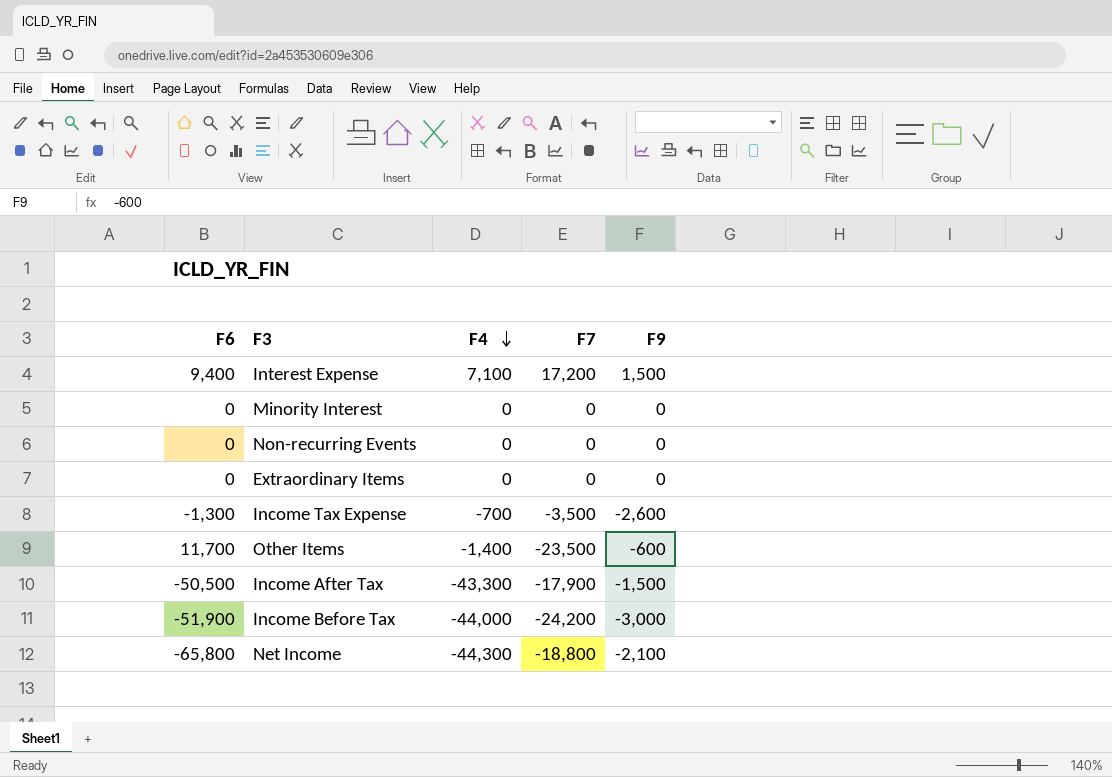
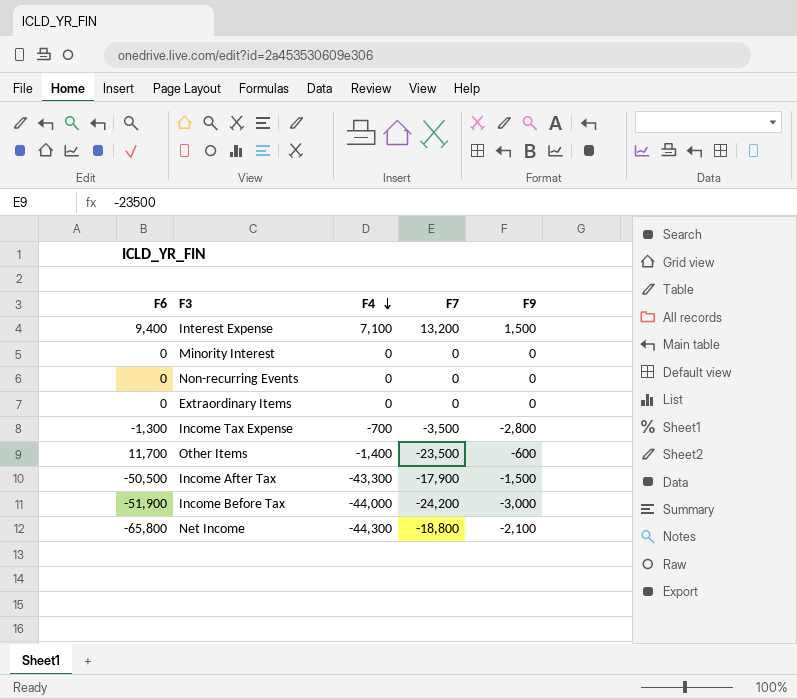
Interest Expense | F7: 17,200 -> 13,200
Income Tax Expense | F9: -2,600 -> -2,800

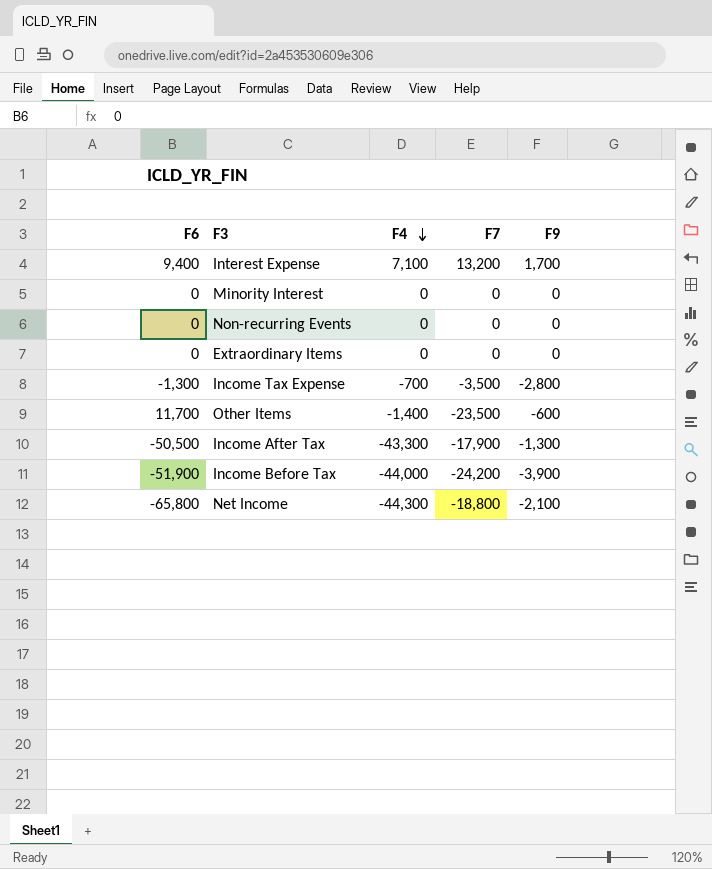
Interest Expense | F9: 1,500 -> 1,700
Income After Tax | F9: -1,500 -> -1,300
Income Before Tax | F9: -3,000 -> -3,900

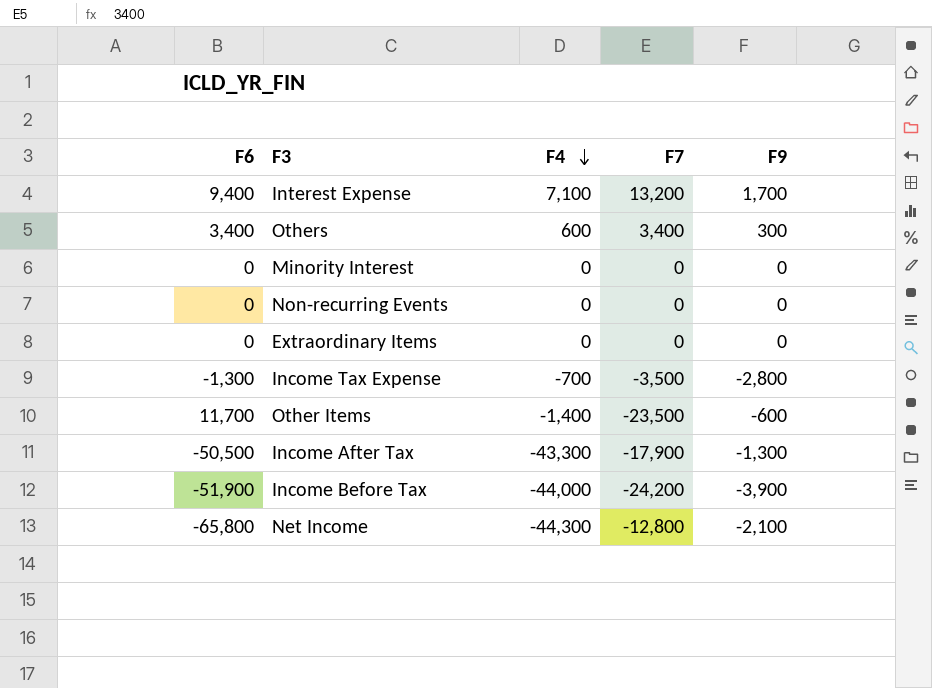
row Others: none -> 3,400 | 600 | 3,400 | 300
Net Income | F7: -18,800 -> -12,800

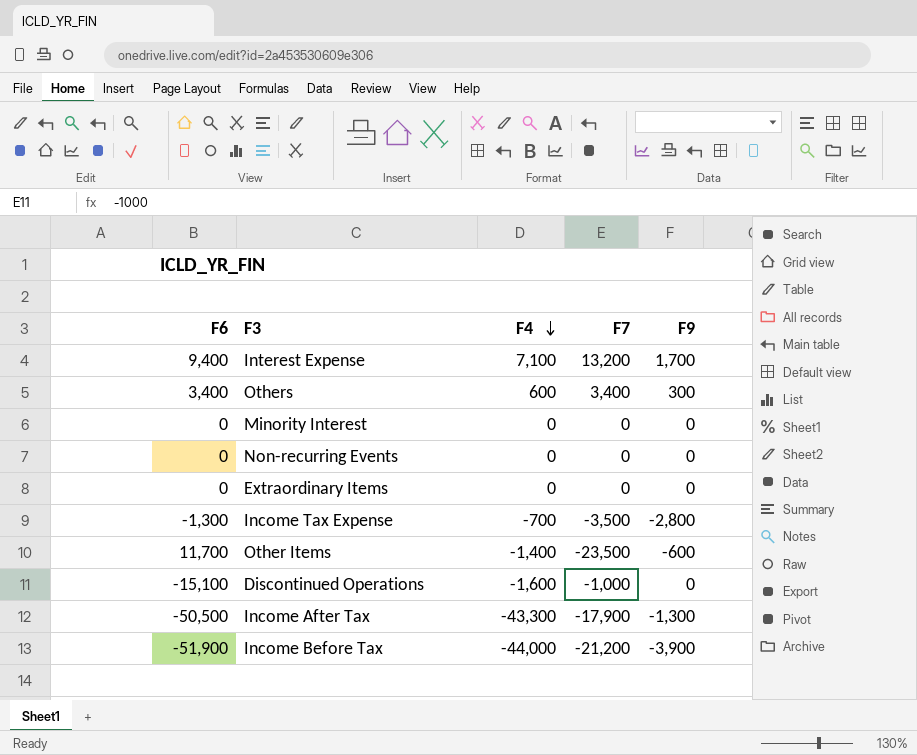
row Net Income: -65,800 | -44,300 | -12,800 | -2,100 -> none
row Discontinued Operations: none -> -15,100 | -1,600 | -1,000 | 0
Income Before Tax | F7: -24,200 -> -21,200

